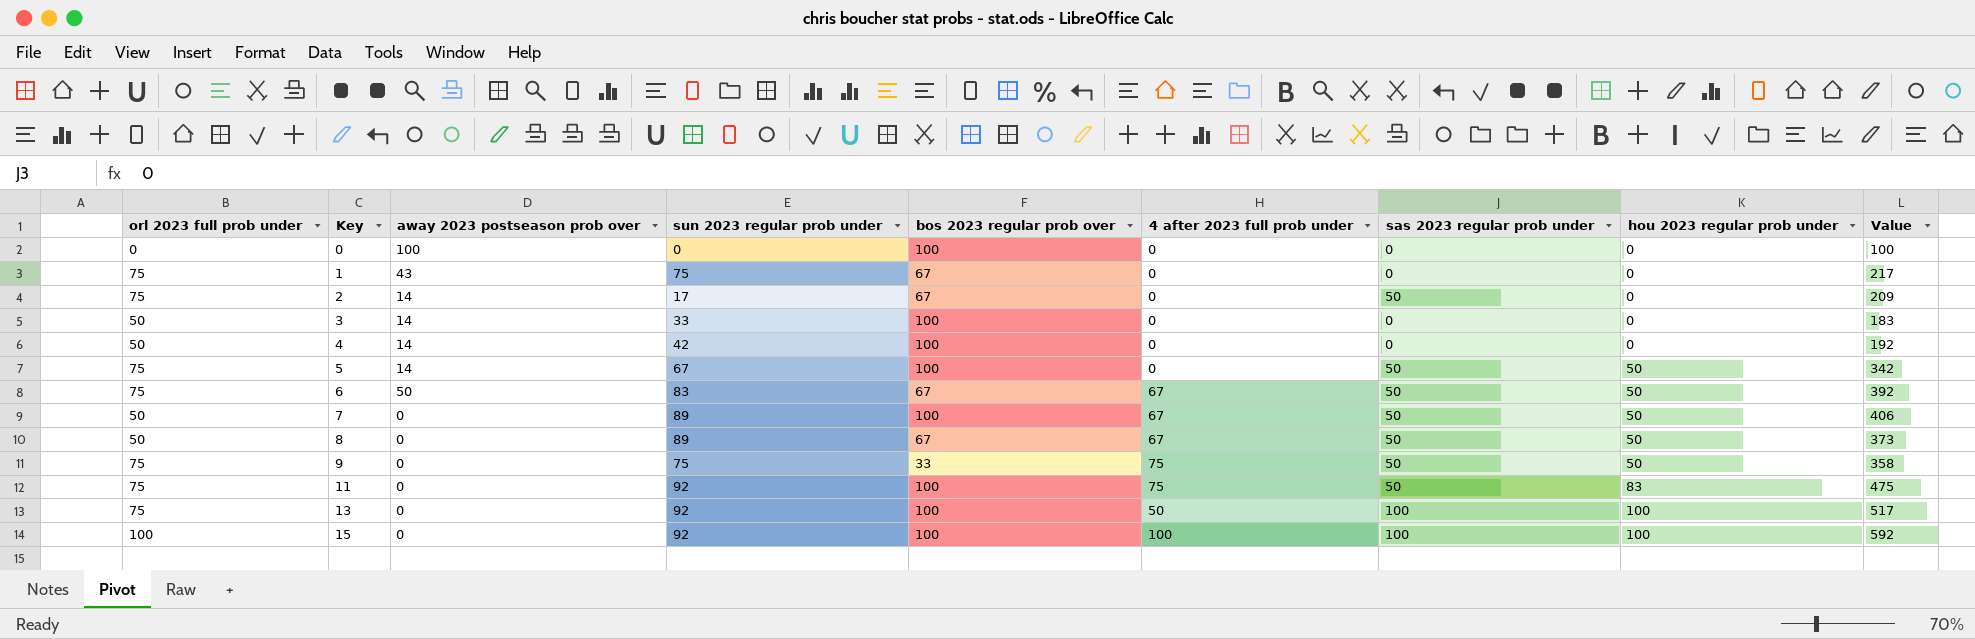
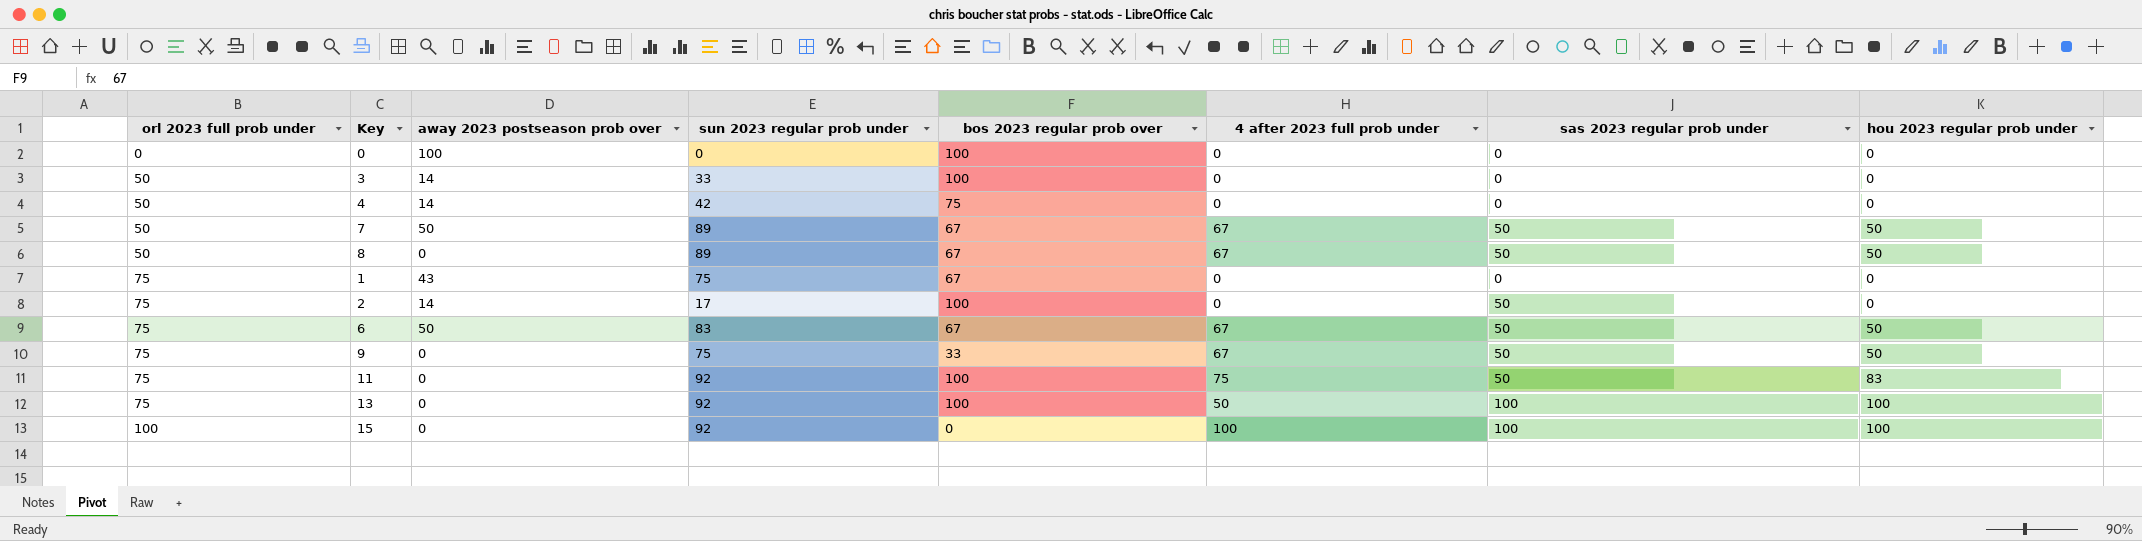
row order: Key ascending -> orl 2023 full prob under ascending
column Value | formula: [orl 2023 full prob under] + [sun 2023 regular prob under] + [bos 2023 regular prob over] + [4 after 2023 full prob under] + [sas 2023 regular prob under] + [hou 2023 regular prob under] -> none
row 5: 75 | 14 | 67 | 100 | 0 | 50 | 50 | 342 -> none
4 | bos 2023 regular prob over: 100 -> 75
7 | away 2023 postseason prob over: 0 -> 50
7 | bos 2023 regular prob over: 100 -> 67
2 | bos 2023 regular prob over: 67 -> 100
9 | 4 after 2023 full prob under: 75 -> 67
15 | bos 2023 regular prob over: 100 -> 0

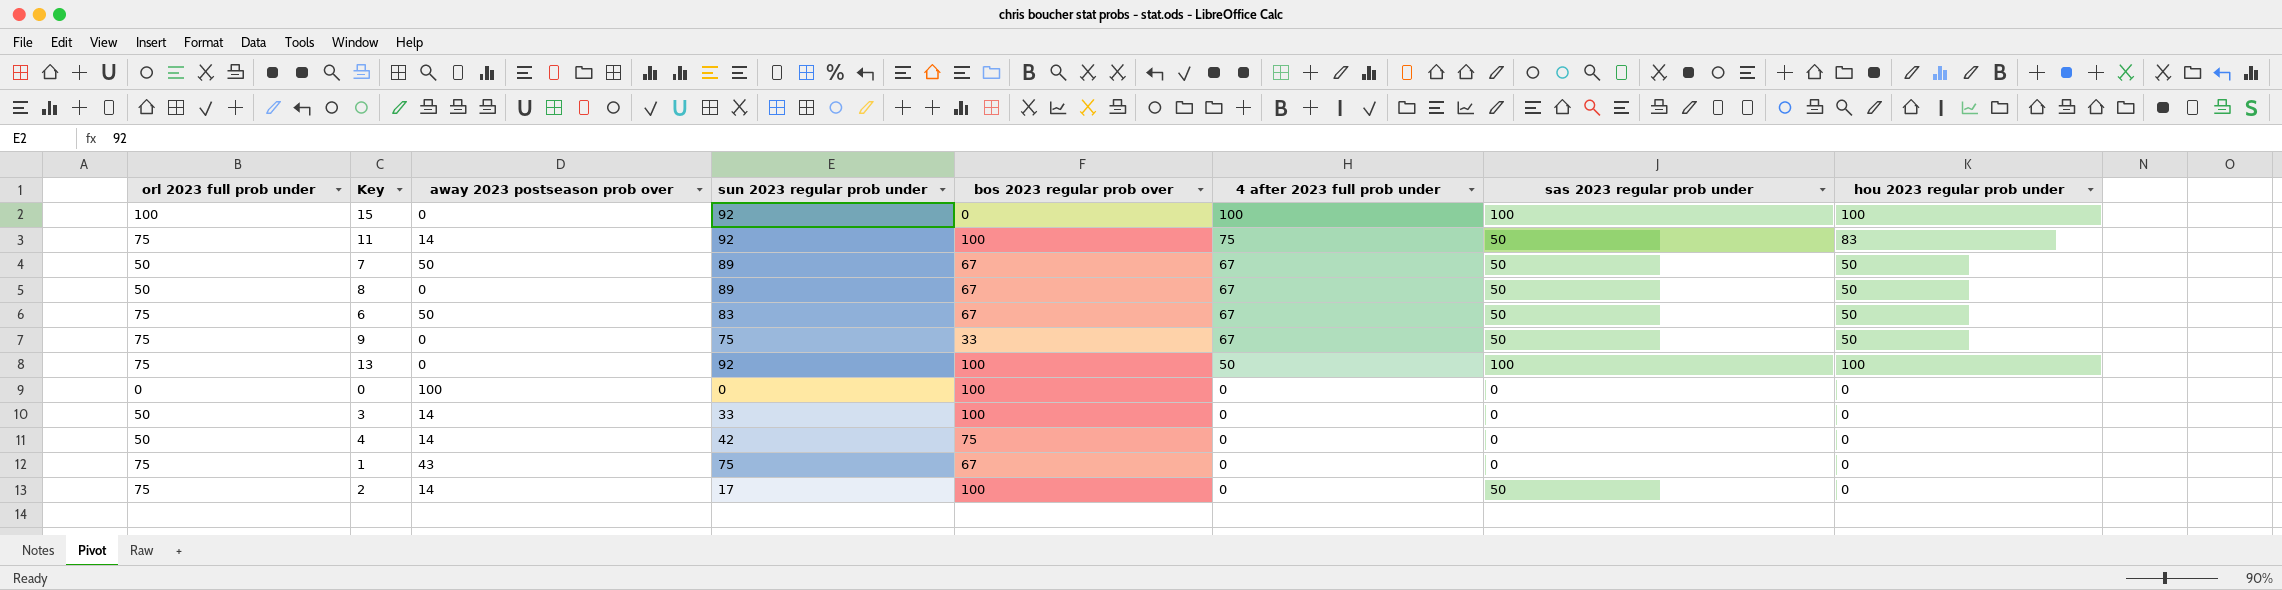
row order: orl 2023 full prob under ascending -> 4 after 2023 full prob under descending
11 | away 2023 postseason prob over: 0 -> 14

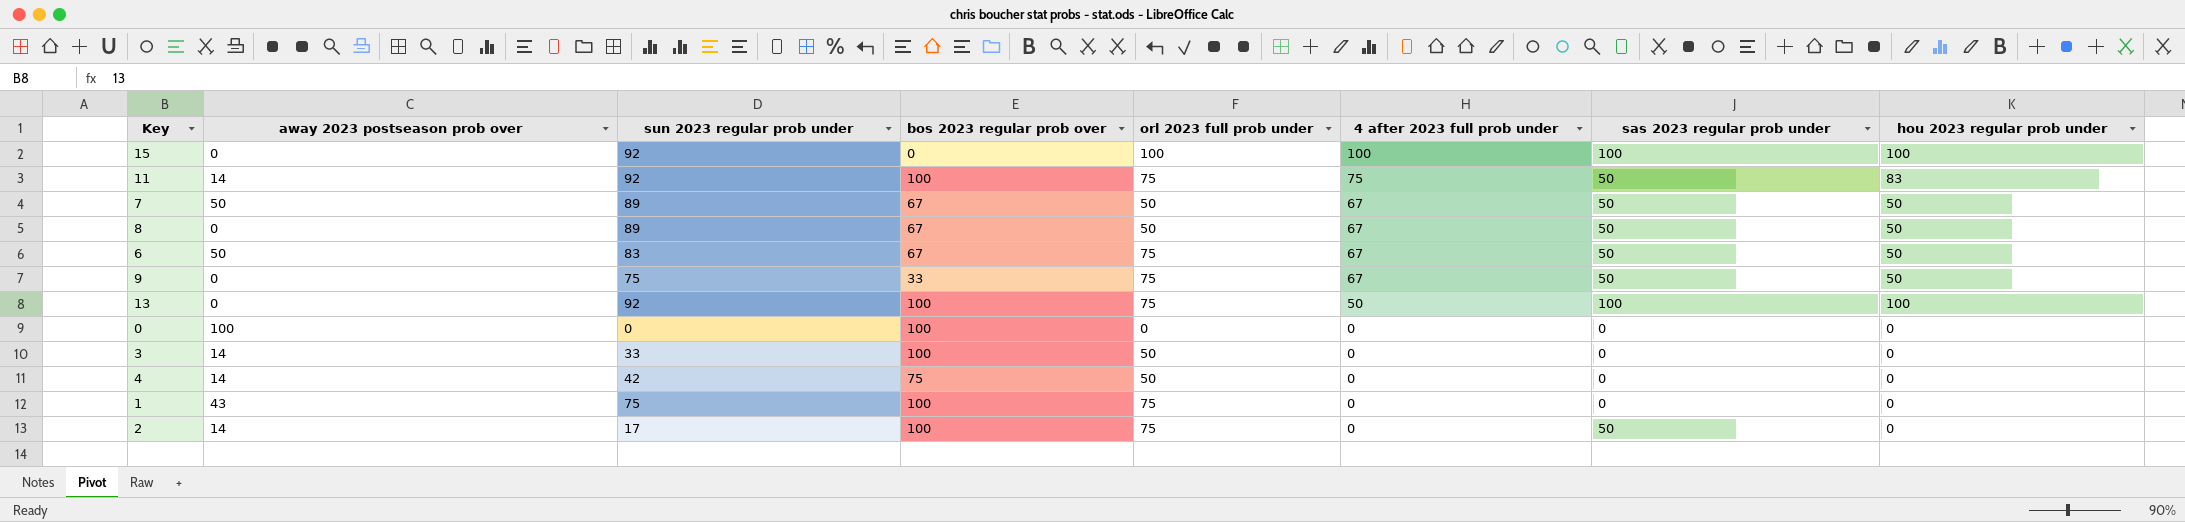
column orl 2023 full prob under | position: 1 -> 5
1 | bos 2023 regular prob over: 67 -> 100

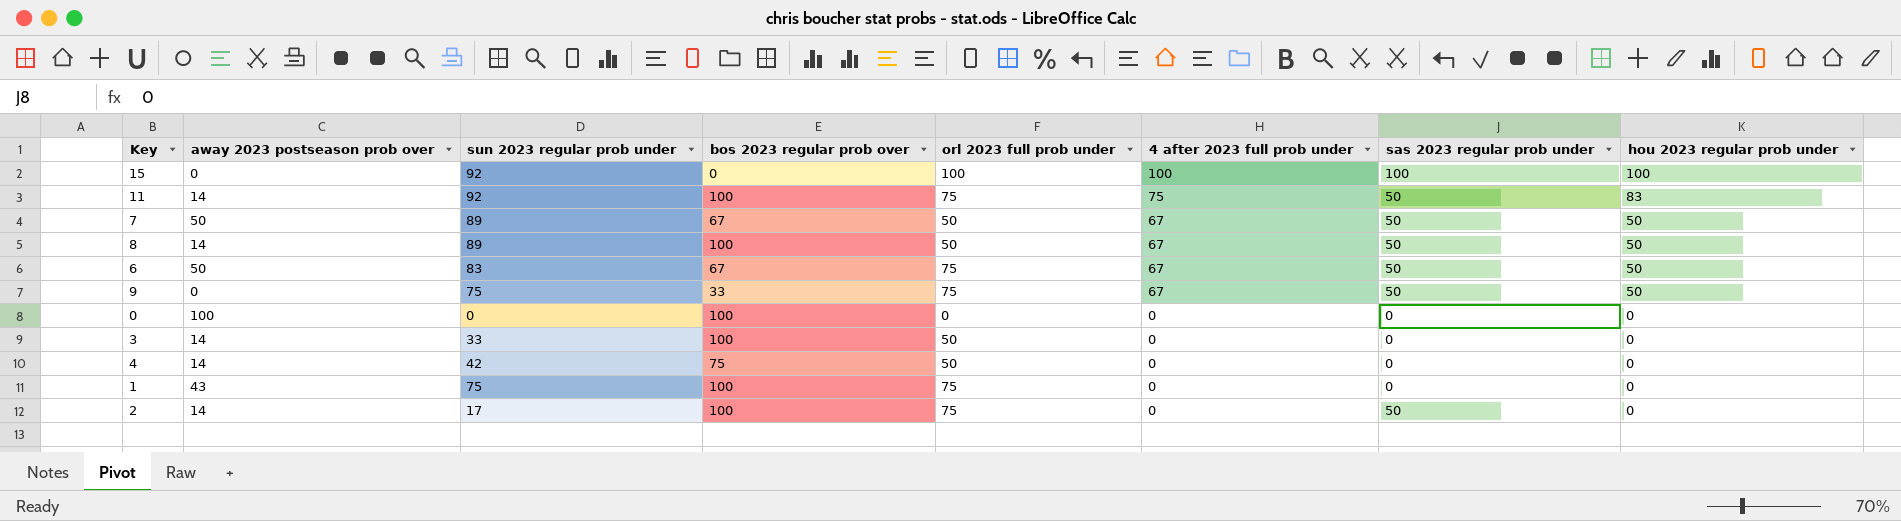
row 13: 0 | 92 | 100 | 75 | 50 | 100 | 100 -> none
8 | away 2023 postseason prob over: 0 -> 14
8 | bos 2023 regular prob over: 67 -> 100

